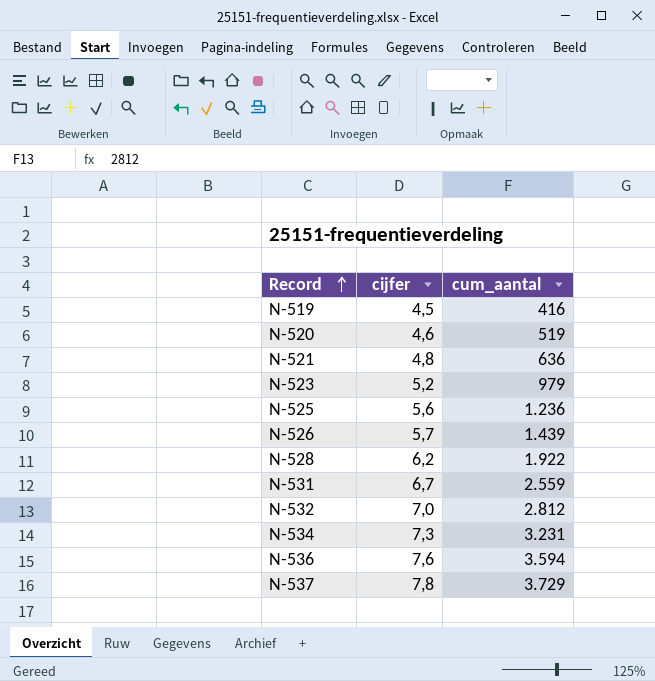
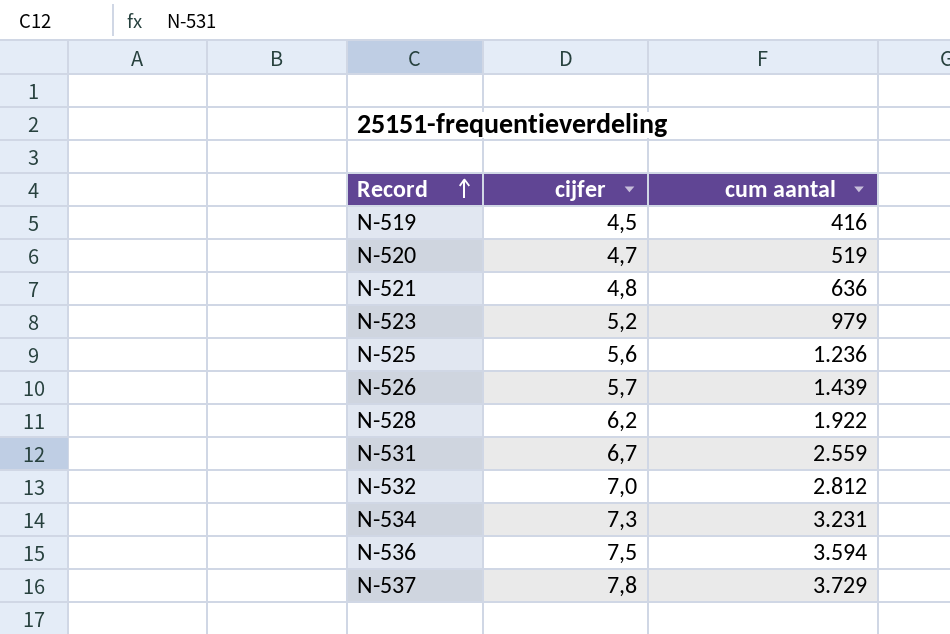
column name: cum_aantal -> cum aantal
N-520 | cijfer: 4,6 -> 4,7
N-536 | cijfer: 7,6 -> 7,5

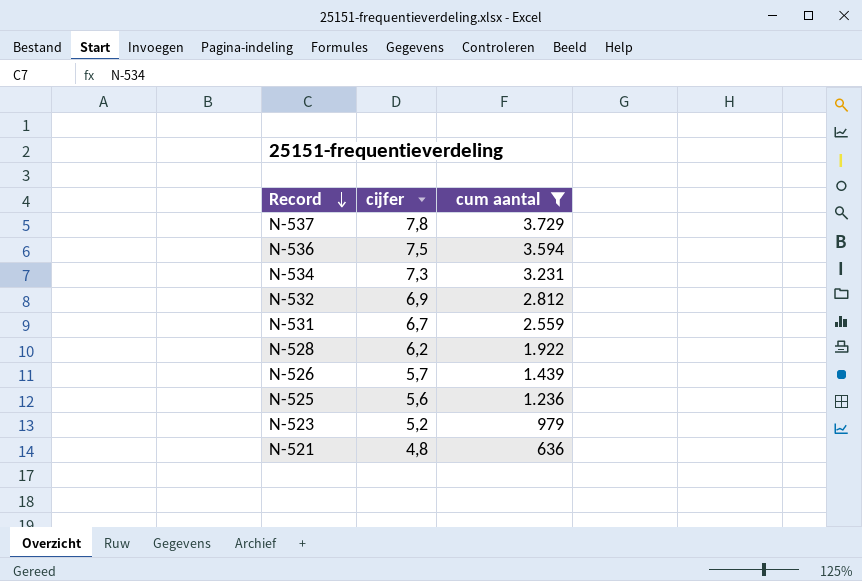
filter: none -> cum aantal >= 636
row order: Record ascending -> Record descending
N-532 | cijfer: 7,0 -> 6,9

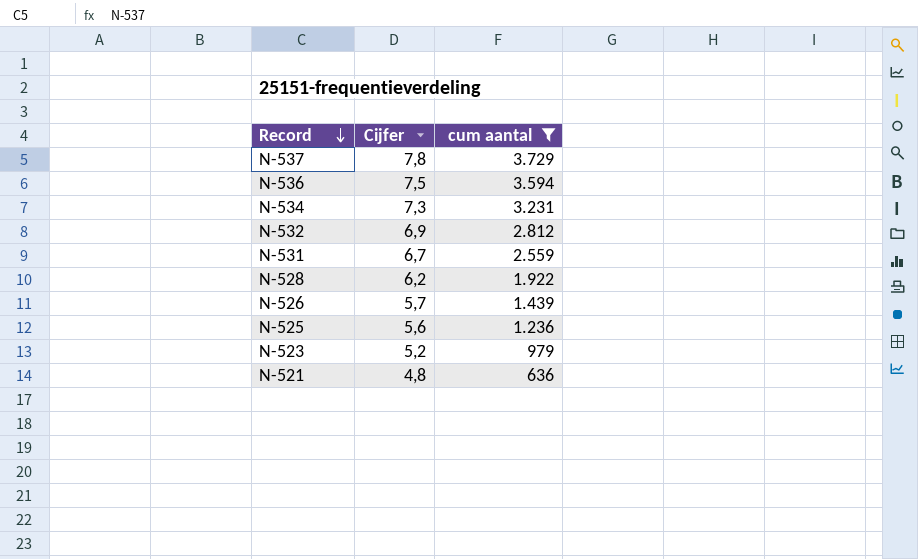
column name: cijfer -> Cijfer

